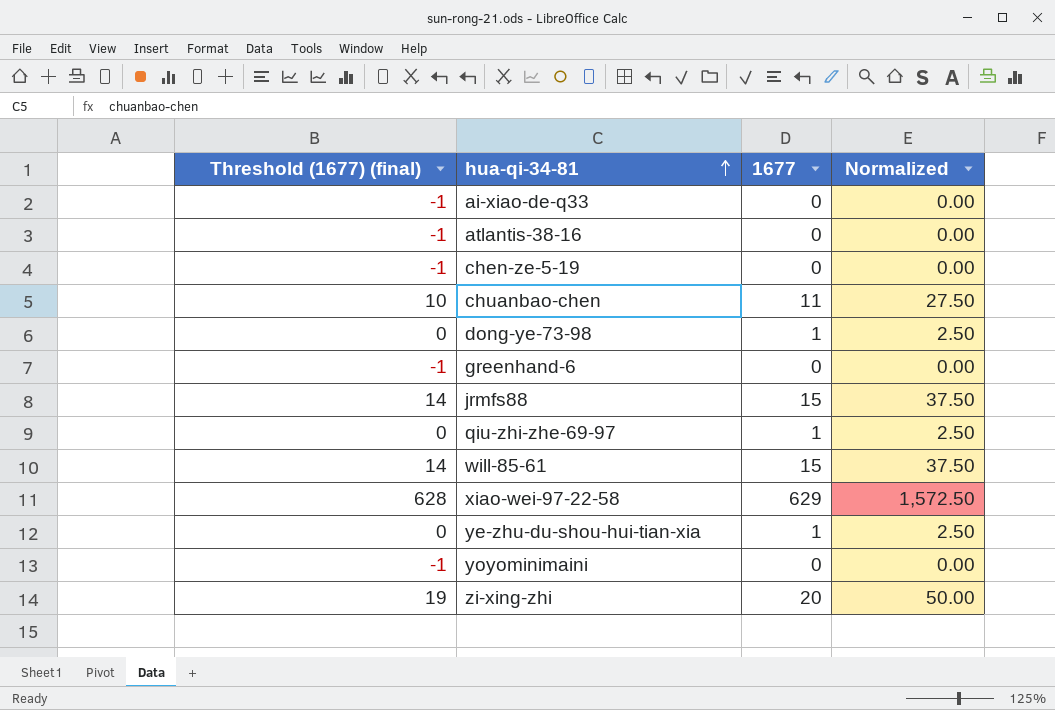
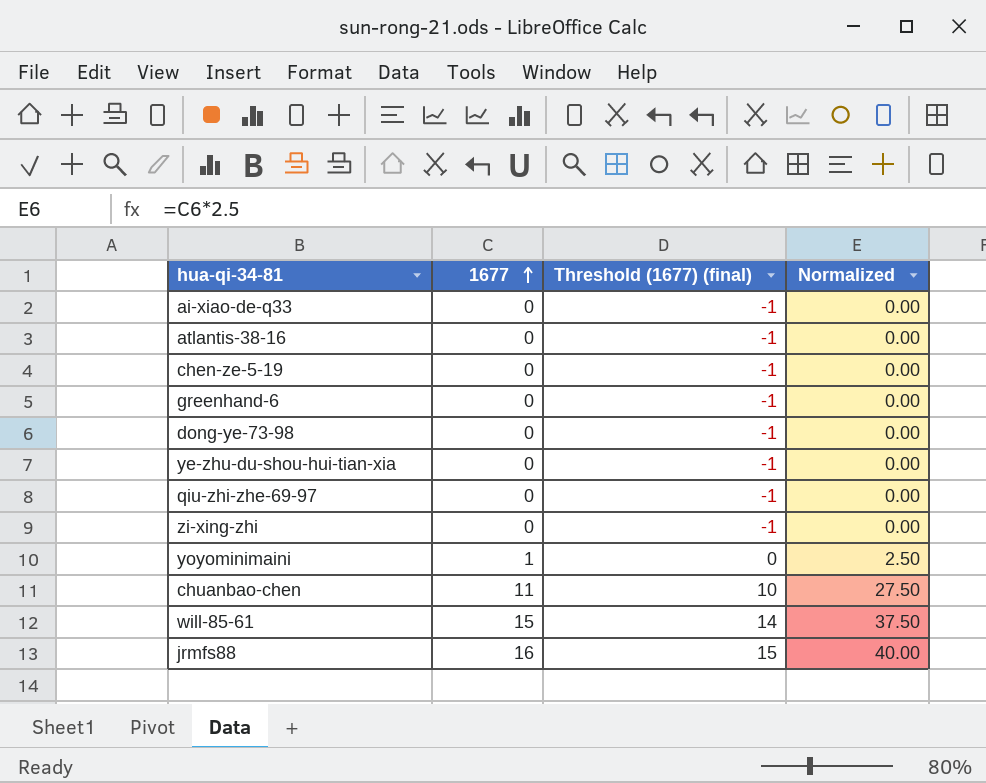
row order: hua-qi-34-81 ascending -> 1677 ascending
column Threshold (1677) (final) | position: 1 -> 3
row xiao-wei-97-22-58: 628 | 629 | 1,572.50 -> none
dong-ye-73-98 | 1677: 1 -> 0
dong-ye-73-98 | Threshold (1677) (final): 0 -> -1
dong-ye-73-98 | Normalized: 2.50 -> 0.00
ye-zhu-du-shou-hui-tian-xia | 1677: 1 -> 0
ye-zhu-du-shou-hui-tian-xia | Threshold (1677) (final): 0 -> -1
ye-zhu-du-shou-hui-tian-xia | Normalized: 2.50 -> 0.00
qiu-zhi-zhe-69-97 | 1677: 1 -> 0
qiu-zhi-zhe-69-97 | Threshold (1677) (final): 0 -> -1
qiu-zhi-zhe-69-97 | Normalized: 2.50 -> 0.00
zi-xing-zhi | 1677: 20 -> 0
zi-xing-zhi | Threshold (1677) (final): 19 -> -1
zi-xing-zhi | Normalized: 50.00 -> 0.00
yoyominimaini | 1677: 0 -> 1
yoyominimaini | Threshold (1677) (final): -1 -> 0
yoyominimaini | Normalized: 0.00 -> 2.50
jrmfs88 | 1677: 15 -> 16
jrmfs88 | Threshold (1677) (final): 14 -> 15
jrmfs88 | Normalized: 37.50 -> 40.00

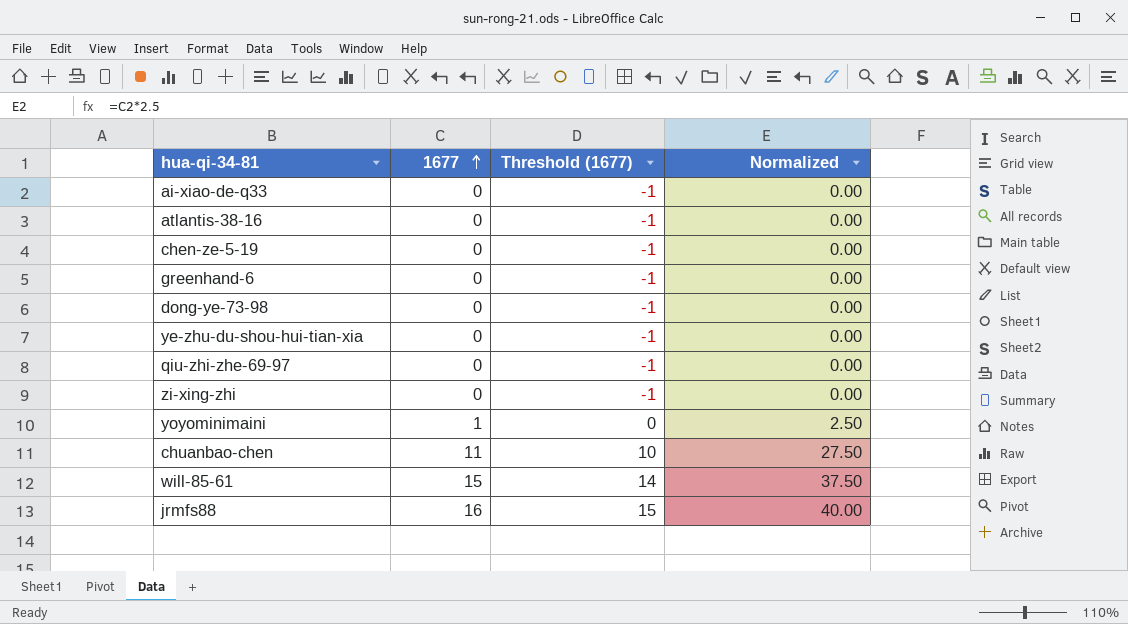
column name: Threshold (1677) (final) -> Threshold (1677)

